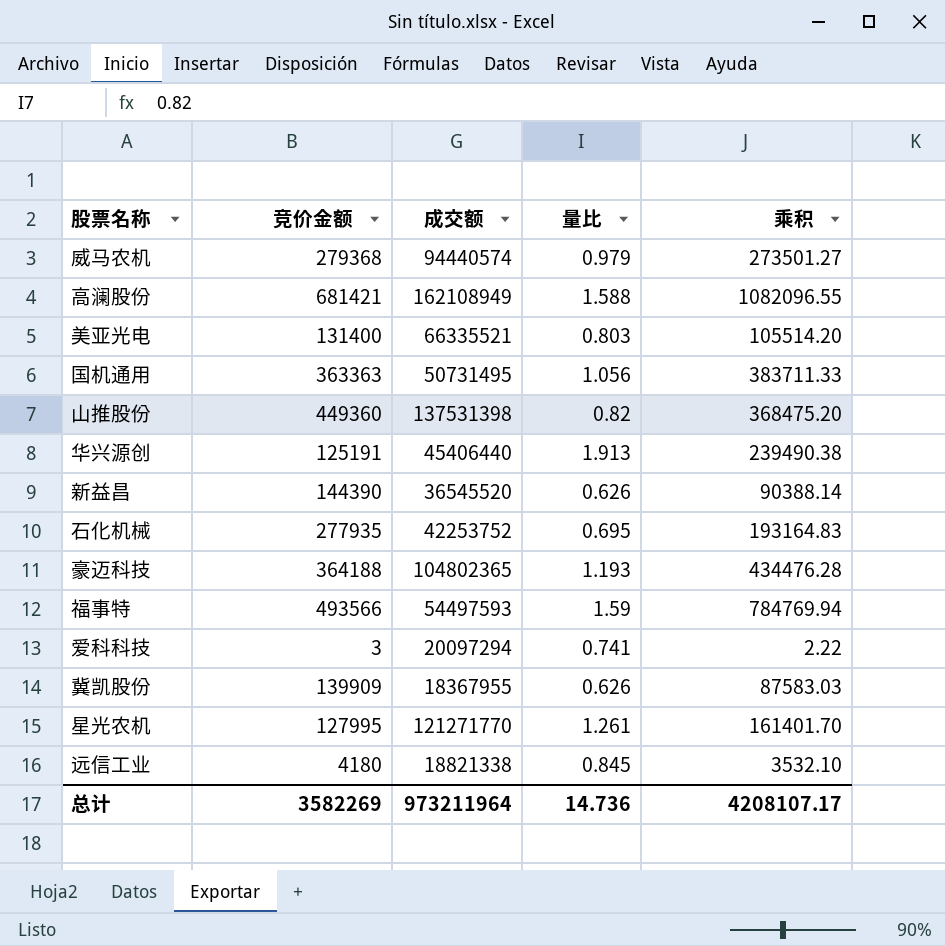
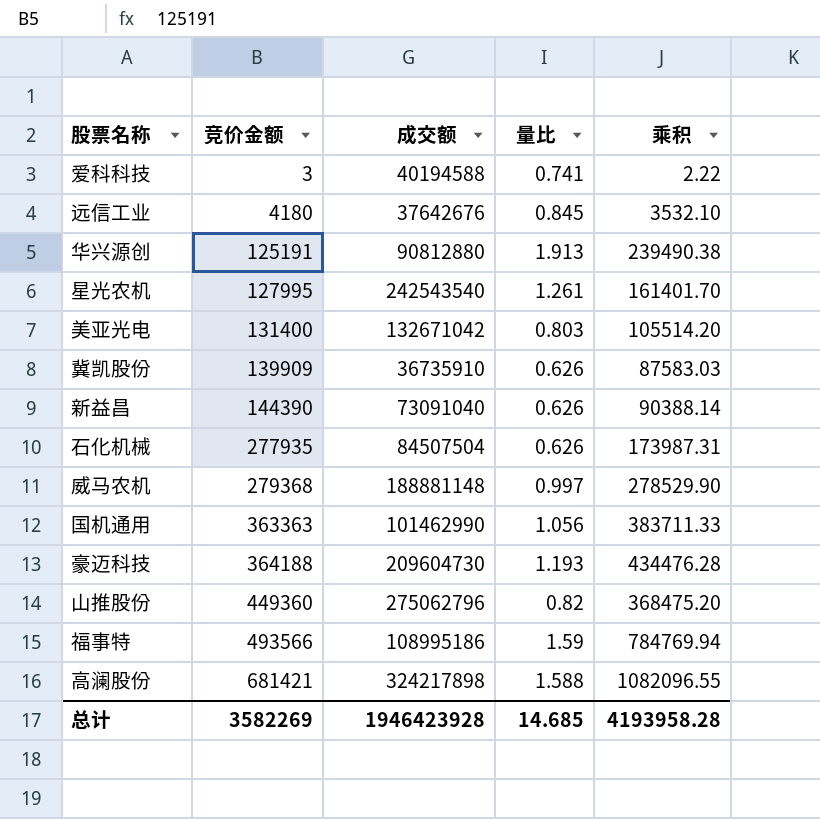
row order: none -> 竞价金额 ascending
爱科科技 | 成交额: 20097294 -> 40194588
远信工业 | 成交额: 18821338 -> 37642676
华兴源创 | 成交额: 45406440 -> 90812880
星光农机 | 成交额: 121271770 -> 242543540
美亚光电 | 成交额: 66335521 -> 132671042
冀凯股份 | 成交额: 18367955 -> 36735910
新益昌 | 成交额: 36545520 -> 73091040
石化机械 | 成交额: 42253752 -> 84507504
石化机械 | 量比: 0.695 -> 0.626
石化机械 | 乘积: 193164.83 -> 173987.31
威马农机 | 成交额: 94440574 -> 188881148
威马农机 | 量比: 0.979 -> 0.997
威马农机 | 乘积: 273501.27 -> 278529.90
国机通用 | 成交额: 50731495 -> 101462990
豪迈科技 | 成交额: 104802365 -> 209604730
山推股份 | 成交额: 137531398 -> 275062796
福事特 | 成交额: 54497593 -> 108995186
高澜股份 | 成交额: 162108949 -> 324217898
总计 | 成交额: 973211964 -> 1946423928
总计 | 量比: 14.736 -> 14.685
总计 | 乘积: 4208107.17 -> 4193958.28

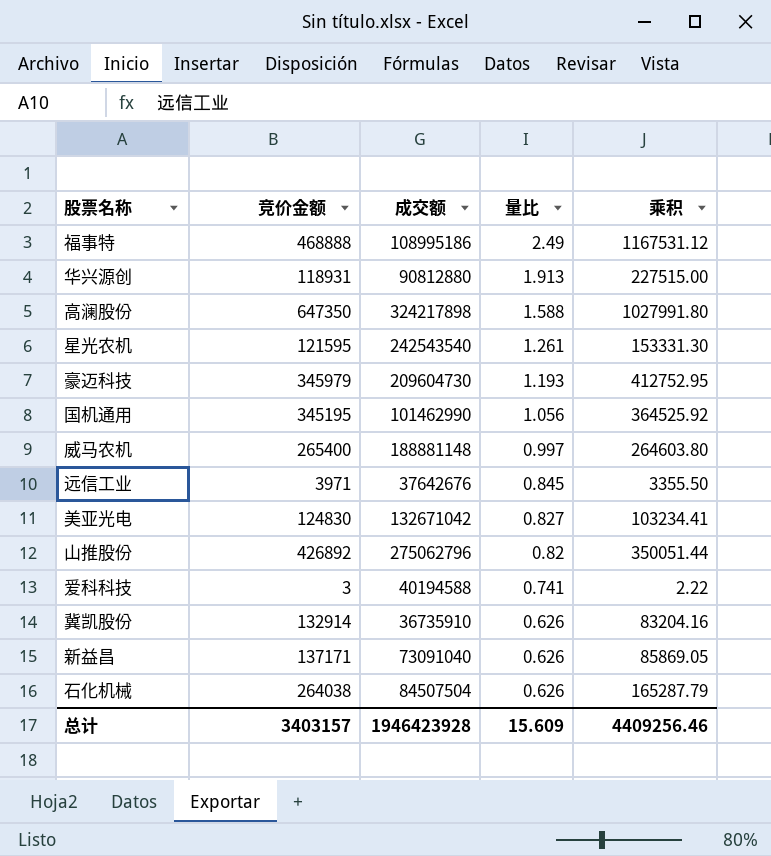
row order: 竞价金额 ascending -> 量比 descending
福事特 | 竞价金额: 493566 -> 468888
福事特 | 量比: 1.59 -> 2.49
福事特 | 乘积: 784769.94 -> 1167531.12
华兴源创 | 竞价金额: 125191 -> 118931
华兴源创 | 乘积: 239490.38 -> 227515.00
高澜股份 | 竞价金额: 681421 -> 647350
高澜股份 | 乘积: 1082096.55 -> 1027991.80
星光农机 | 竞价金额: 127995 -> 121595
星光农机 | 乘积: 161401.70 -> 153331.30
豪迈科技 | 竞价金额: 364188 -> 345979
豪迈科技 | 乘积: 434476.28 -> 412752.95
国机通用 | 竞价金额: 363363 -> 345195
国机通用 | 乘积: 383711.33 -> 364525.92
威马农机 | 竞价金额: 279368 -> 265400
威马农机 | 乘积: 278529.90 -> 264603.80
远信工业 | 竞价金额: 4180 -> 3971
远信工业 | 乘积: 3532.10 -> 3355.50
美亚光电 | 竞价金额: 131400 -> 124830
美亚光电 | 量比: 0.803 -> 0.827
美亚光电 | 乘积: 105514.20 -> 103234.41
山推股份 | 竞价金额: 449360 -> 426892
山推股份 | 乘积: 368475.20 -> 350051.44
冀凯股份 | 竞价金额: 139909 -> 132914
冀凯股份 | 乘积: 87583.03 -> 83204.16
新益昌 | 竞价金额: 144390 -> 137171
新益昌 | 乘积: 90388.14 -> 85869.05
石化机械 | 竞价金额: 277935 -> 264038
石化机械 | 乘积: 173987.31 -> 165287.79
总计 | 竞价金额: 3582269 -> 3403157
总计 | 量比: 14.685 -> 15.609
总计 | 乘积: 4193958.28 -> 4409256.46

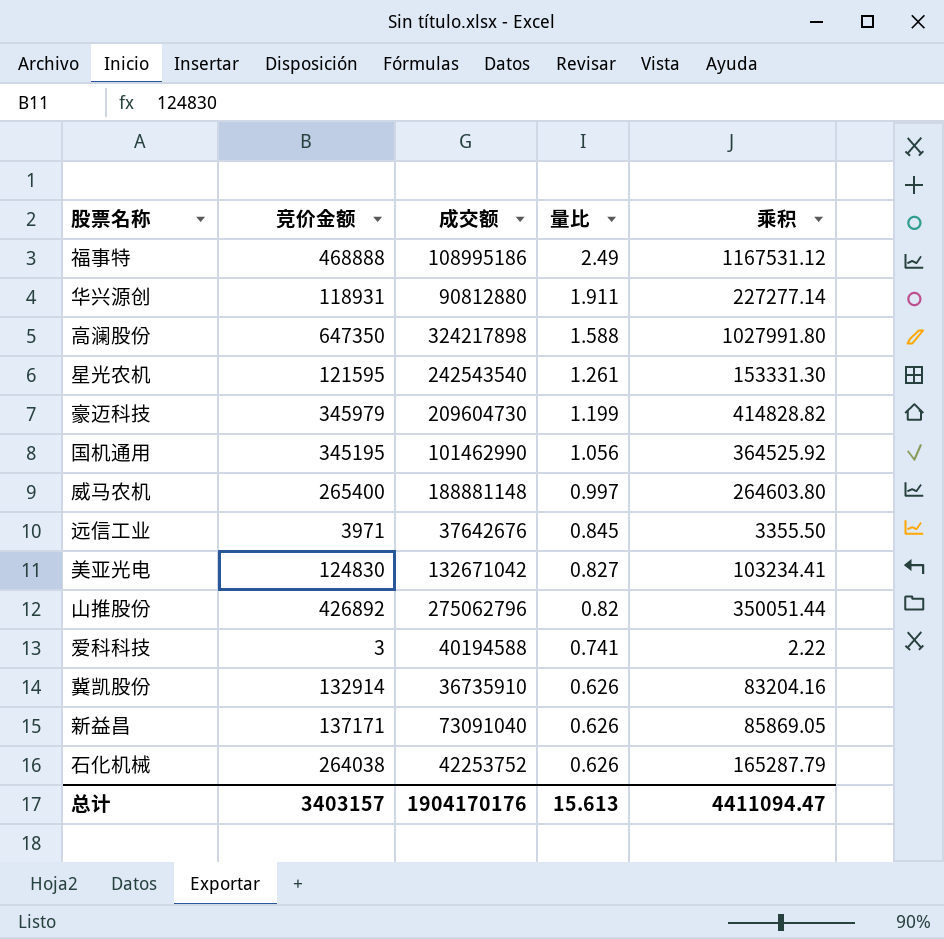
华兴源创 | 量比: 1.913 -> 1.911
华兴源创 | 乘积: 227515.00 -> 227277.14
豪迈科技 | 量比: 1.193 -> 1.199
豪迈科技 | 乘积: 412752.95 -> 414828.82
石化机械 | 成交额: 84507504 -> 42253752
总计 | 成交额: 1946423928 -> 1904170176
总计 | 量比: 15.609 -> 15.613
总计 | 乘积: 4409256.46 -> 4411094.47

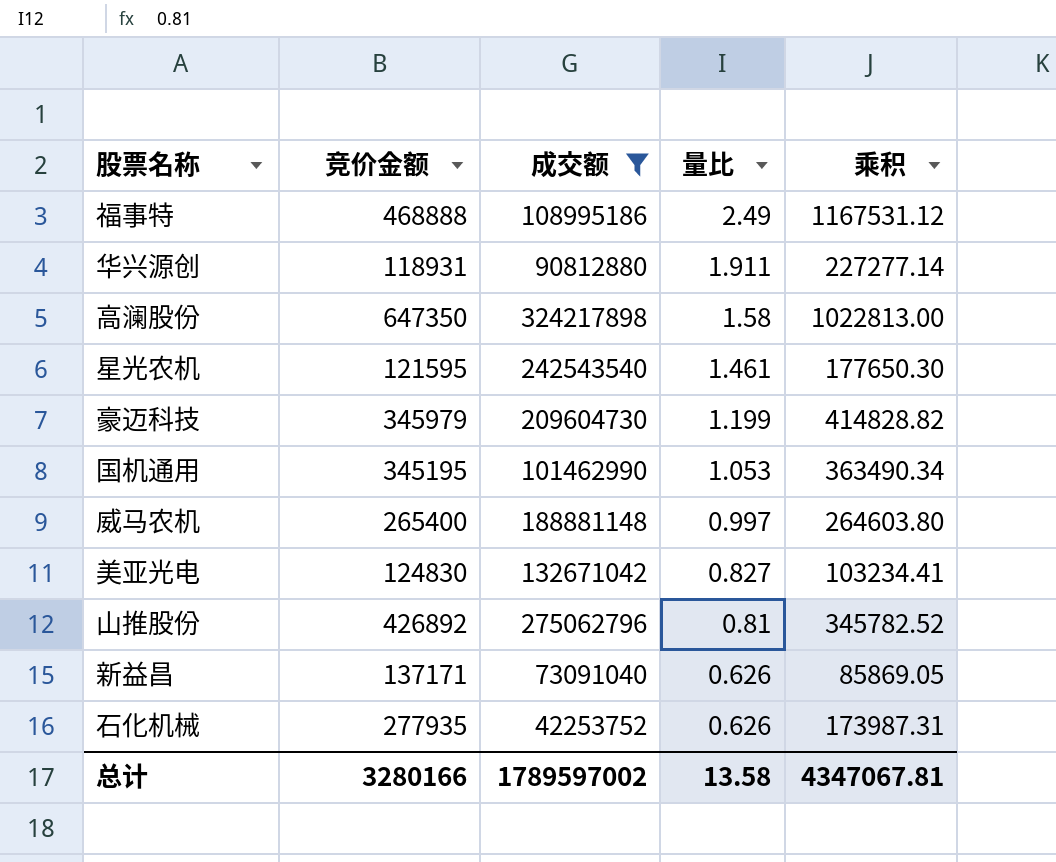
filter: none -> 成交额 >= 42253752
高澜股份 | 量比: 1.588 -> 1.58
高澜股份 | 乘积: 1027991.80 -> 1022813.00
星光农机 | 量比: 1.261 -> 1.461
星光农机 | 乘积: 153331.30 -> 177650.30
国机通用 | 量比: 1.056 -> 1.053
国机通用 | 乘积: 364525.92 -> 363490.34
山推股份 | 量比: 0.82 -> 0.81
山推股份 | 乘积: 350051.44 -> 345782.52
石化机械 | 竞价金额: 264038 -> 277935
石化机械 | 乘积: 165287.79 -> 173987.31
总计 | 竞价金额: 3403157 -> 3280166
总计 | 成交额: 1904170176 -> 1789597002
总计 | 量比: 15.613 -> 13.58
总计 | 乘积: 4411094.47 -> 4347067.81

